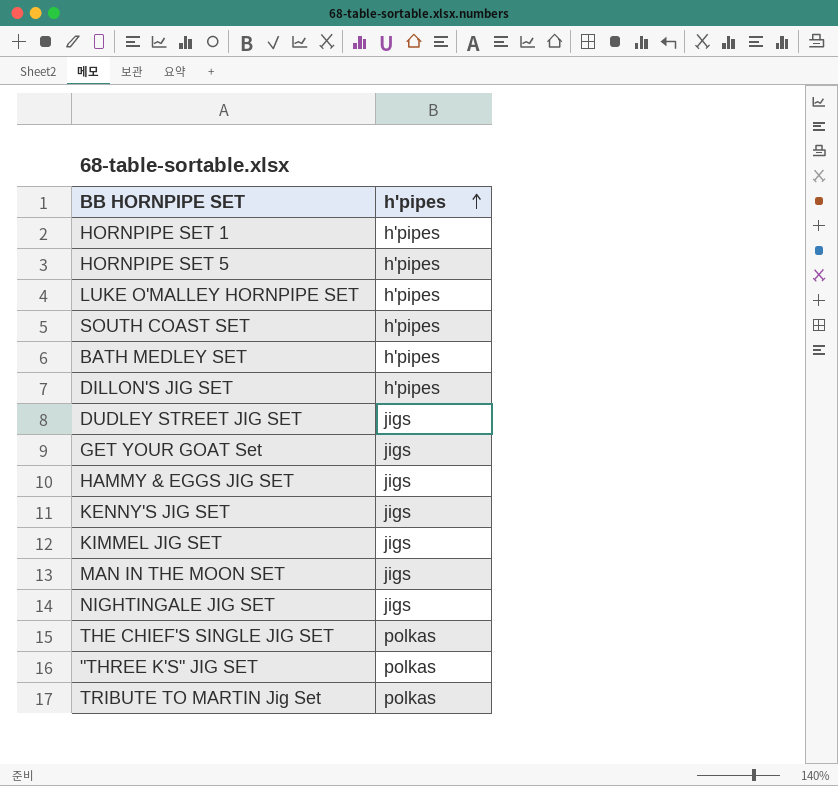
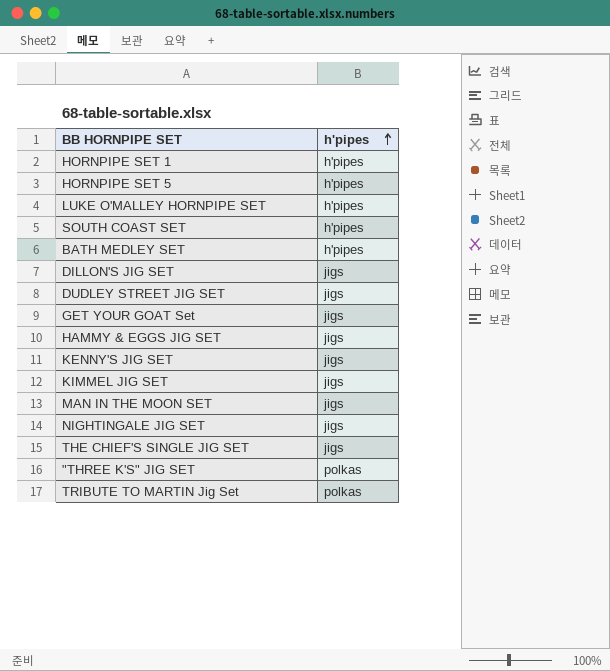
DILLON'S JIG SET | h'pipes: h'pipes -> jigs
THE CHIEF'S SINGLE JIG SET | h'pipes: polkas -> jigs

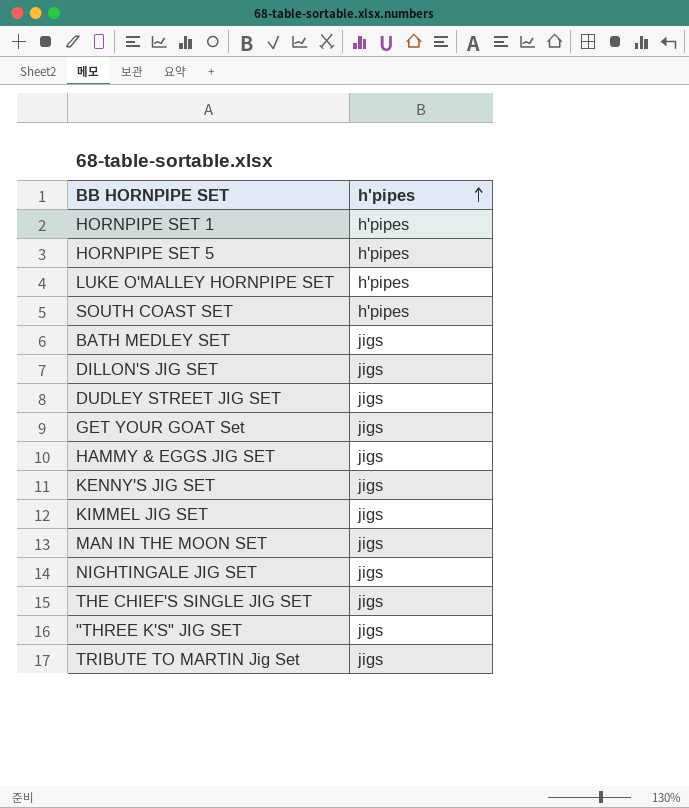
BATH MEDLEY SET | h'pipes: h'pipes -> jigs
"THREE K'S" JIG SET | h'pipes: polkas -> jigs
TRIBUTE TO MARTIN Jig Set | h'pipes: polkas -> jigs

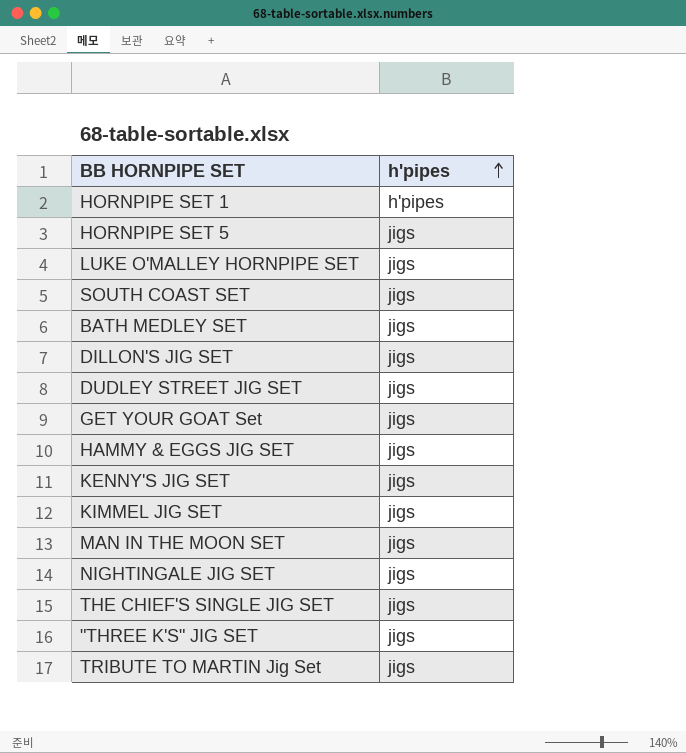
HORNPIPE SET 5 | h'pipes: h'pipes -> jigs
LUKE O'MALLEY HORNPIPE SET | h'pipes: h'pipes -> jigs
SOUTH COAST SET | h'pipes: h'pipes -> jigs

